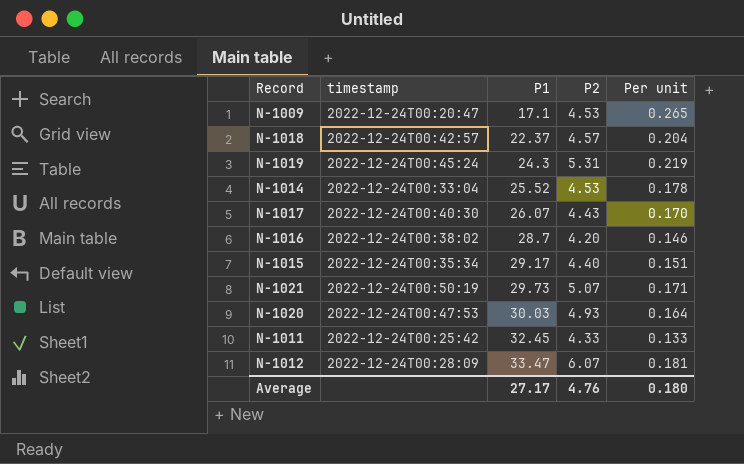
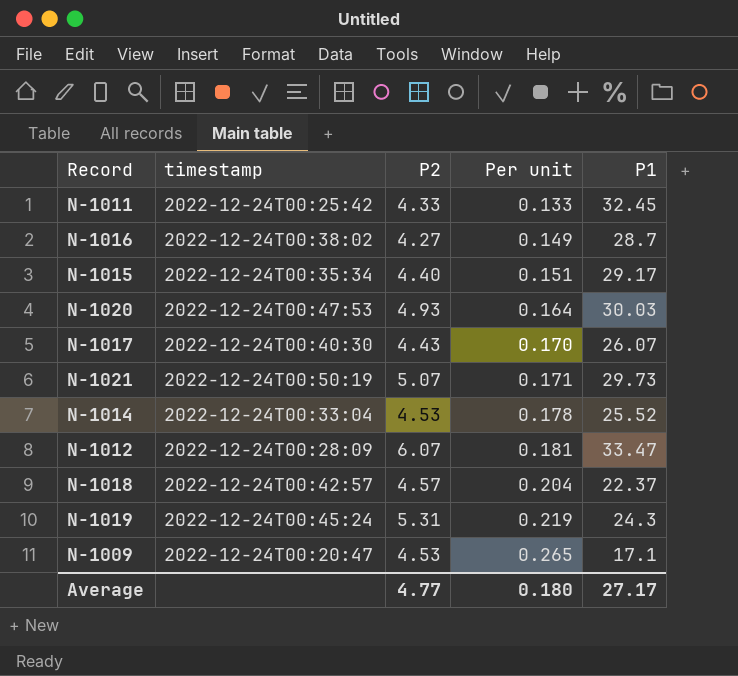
row order: P1 ascending -> Per unit ascending
column P1 | position: 3 -> 5
N-1016 | P2: 4.20 -> 4.27
N-1016 | Per unit: 0.146 -> 0.149
Average | P2: 4.76 -> 4.77

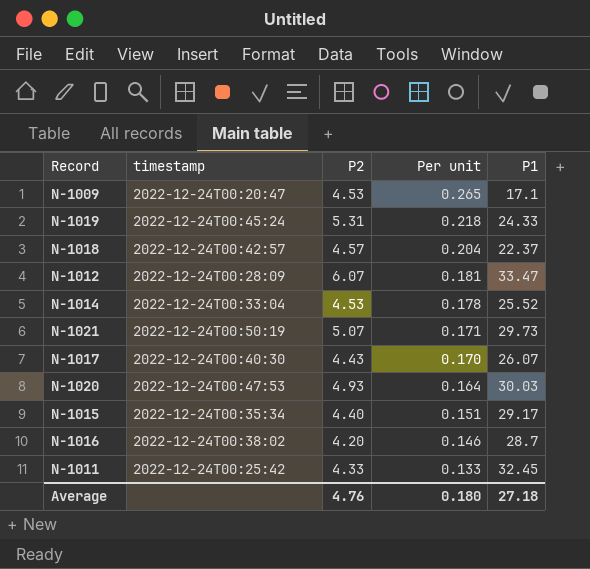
row order: Per unit ascending -> Per unit descending
N-1019 | Per unit: 0.219 -> 0.218
N-1019 | P1: 24.3 -> 24.33
N-1016 | P2: 4.27 -> 4.20
N-1016 | Per unit: 0.149 -> 0.146
Average | P2: 4.77 -> 4.76
Average | P1: 27.17 -> 27.18

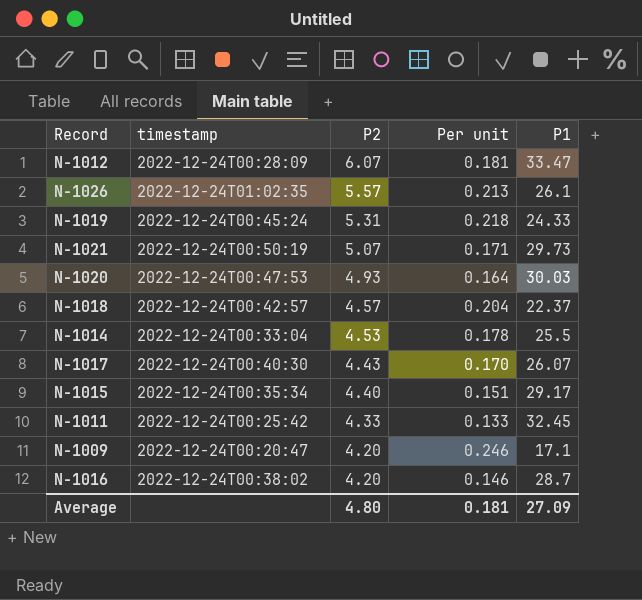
row order: Per unit descending -> P2 descending
row N-1026: none -> 2022-12-24T01:02:35 | 5.57 | 0.213 | 26.1
N-1014 | P1: 25.52 -> 25.5
N-1009 | P2: 4.53 -> 4.20
N-1009 | Per unit: 0.265 -> 0.246
Average | P2: 4.76 -> 4.80
Average | Per unit: 0.180 -> 0.181
Average | P1: 27.18 -> 27.09

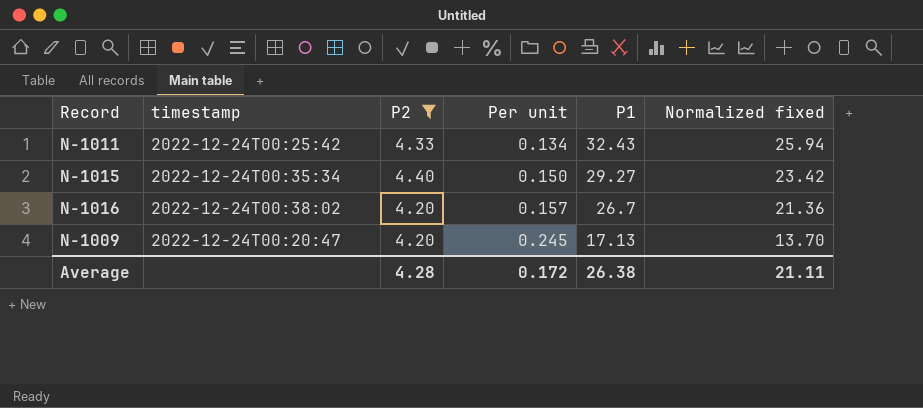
filter: none -> P2 <= 4.40
row order: P2 descending -> Per unit ascending
column Normalized fixed | formula: none -> [P1] * 0.8
N-1011 | Per unit: 0.133 -> 0.134
N-1011 | P1: 32.45 -> 32.43
N-1015 | Per unit: 0.151 -> 0.150
N-1015 | P1: 29.17 -> 29.27
N-1016 | Per unit: 0.146 -> 0.157
N-1016 | P1: 28.7 -> 26.7
N-1009 | Per unit: 0.246 -> 0.245
N-1009 | P1: 17.1 -> 17.13
Average | P2: 4.80 -> 4.28
Average | Per unit: 0.181 -> 0.172
Average | P1: 27.09 -> 26.38

